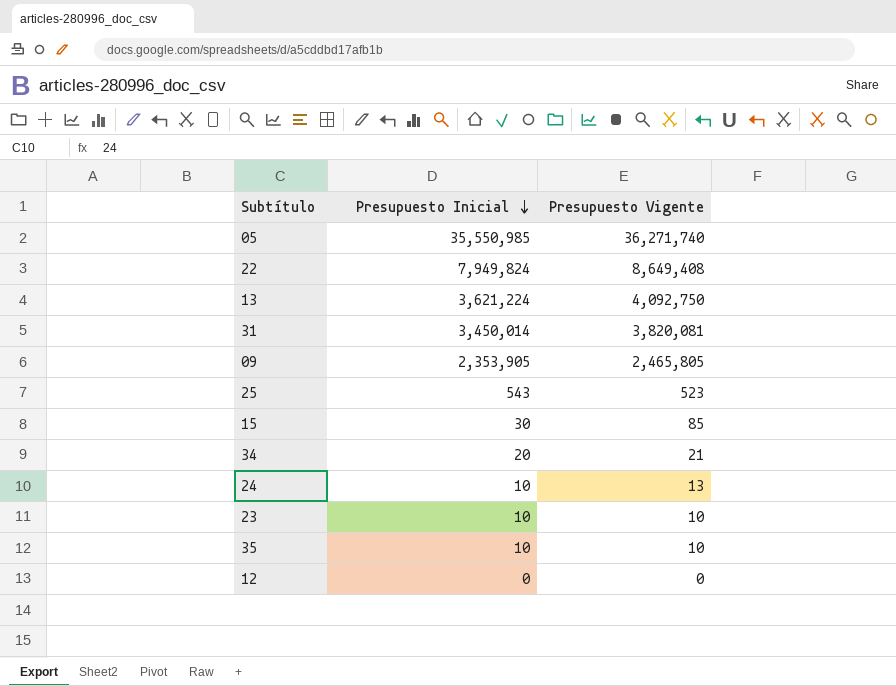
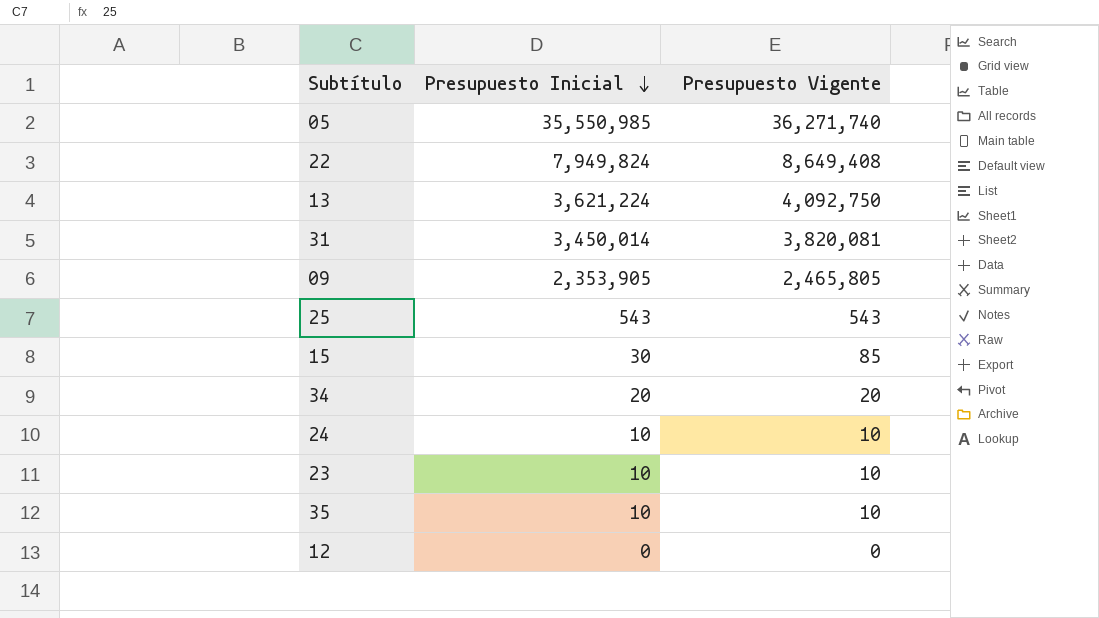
25 | Presupuesto Vigente: 523 -> 543
34 | Presupuesto Vigente: 21 -> 20
24 | Presupuesto Vigente: 13 -> 10

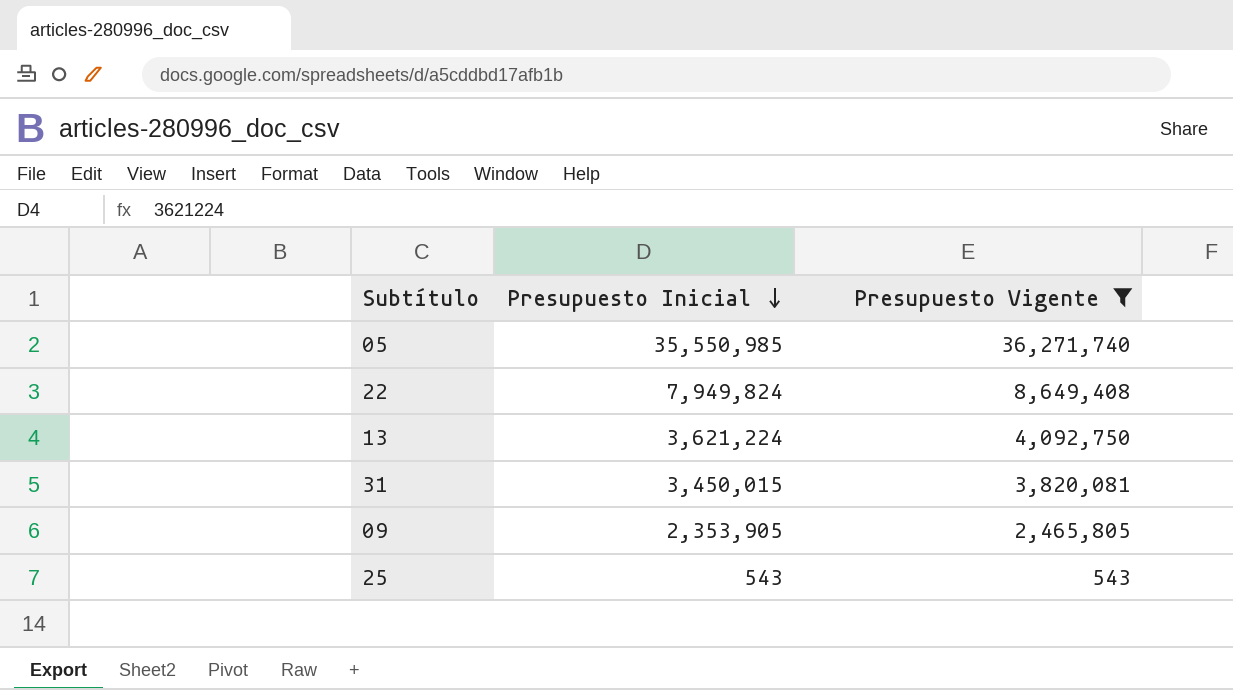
filter: none -> Presupuesto Vigente >= 543
31 | Presupuesto Inicial: 3,450,014 -> 3,450,015

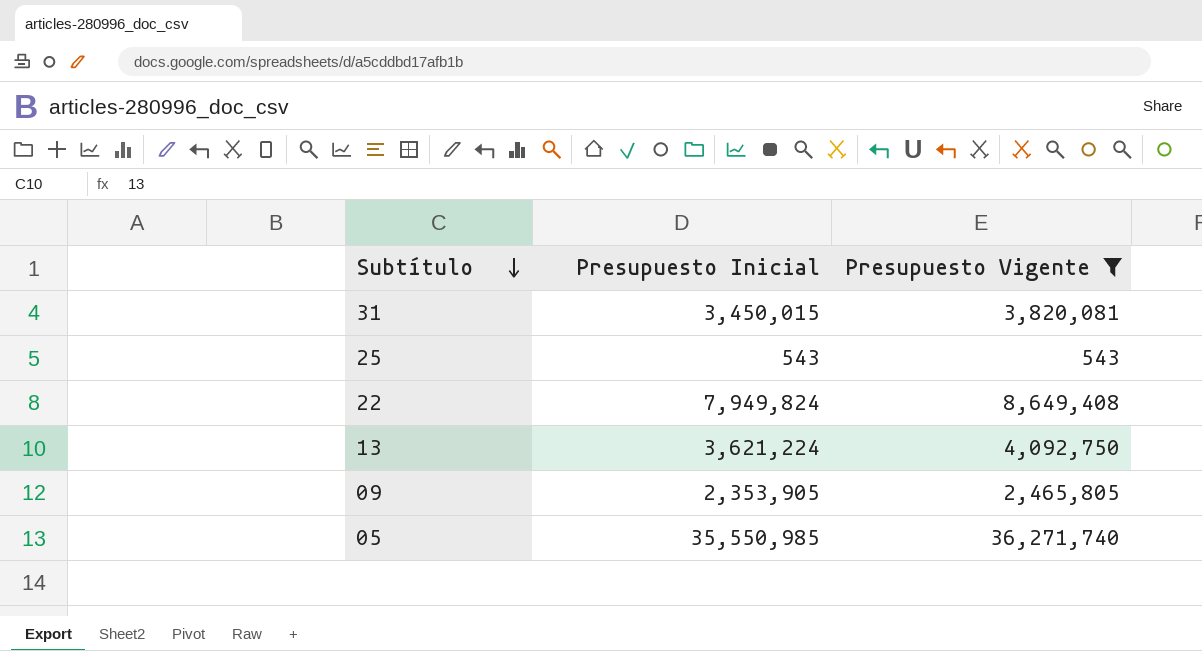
row order: Presupuesto Inicial descending -> Subtítulo descending

